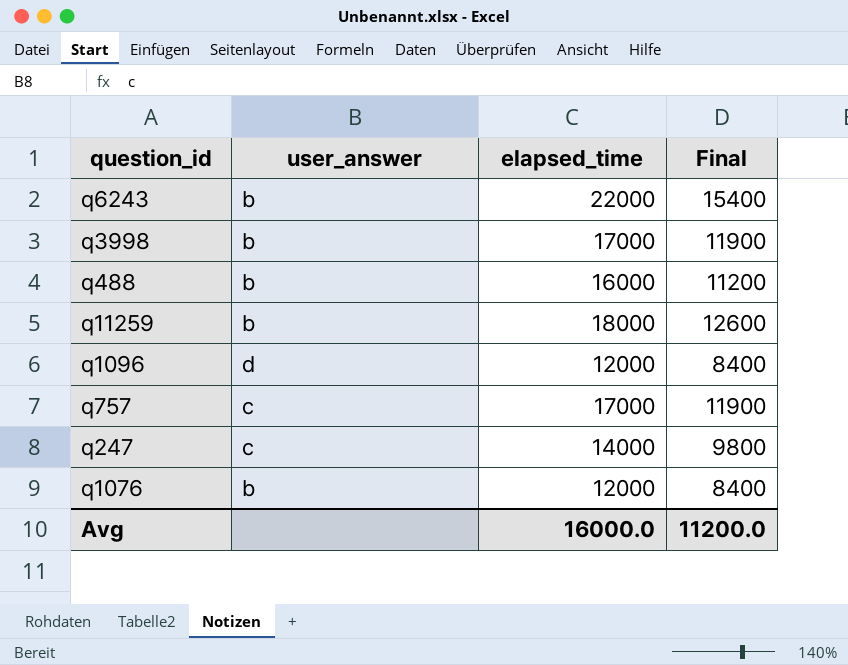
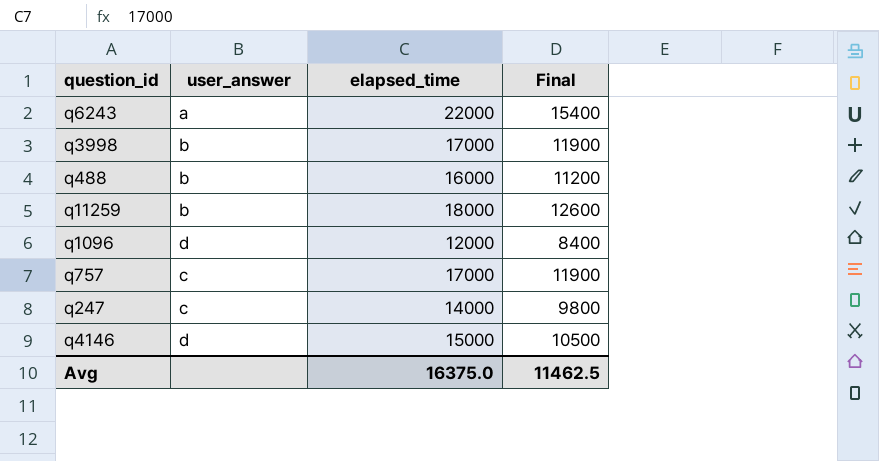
row q1076: b | 12000 | 8400 -> none
q6243 | user_answer: b -> a
row q4146: none -> d | 15000 | 10500
Avg | elapsed_time: 16000.0 -> 16375.0
Avg | Final: 11200.0 -> 11462.5

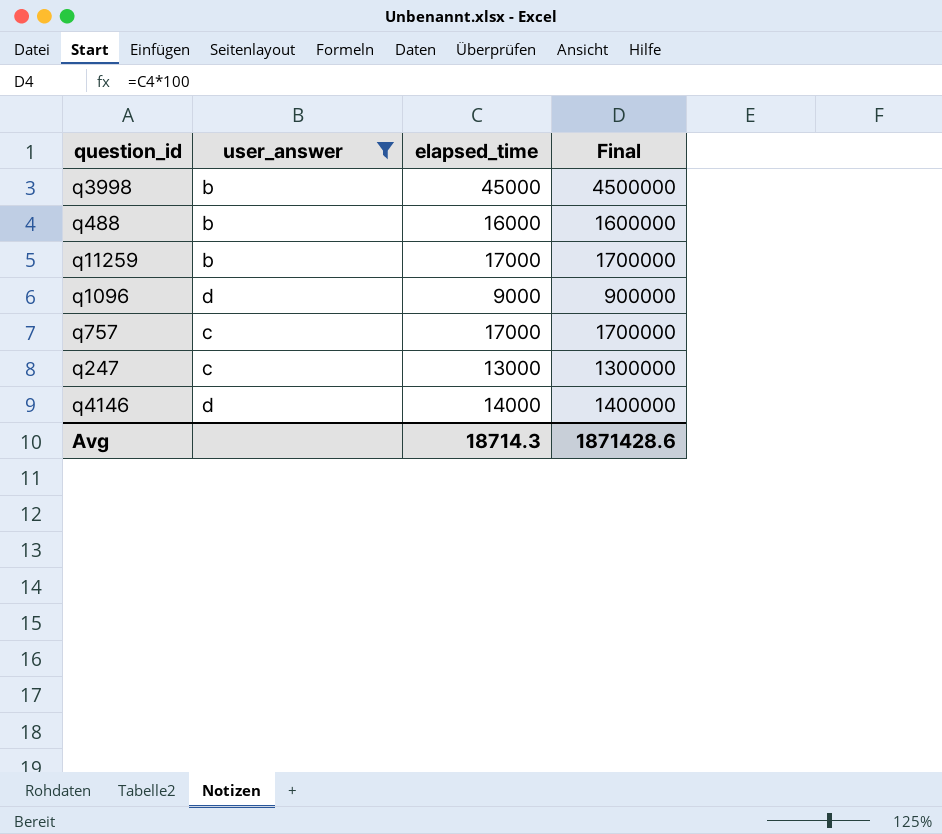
filter: none -> user_answer != a
column Final | formula: [elapsed_time] * 0.7 -> [elapsed_time] * 100
q3998 | elapsed_time: 17000 -> 45000
q11259 | elapsed_time: 18000 -> 17000
q1096 | elapsed_time: 12000 -> 9000
q247 | elapsed_time: 14000 -> 13000
q4146 | elapsed_time: 15000 -> 14000
Avg | elapsed_time: 16375.0 -> 18714.3
Avg | Final: 11462.5 -> 1871428.6

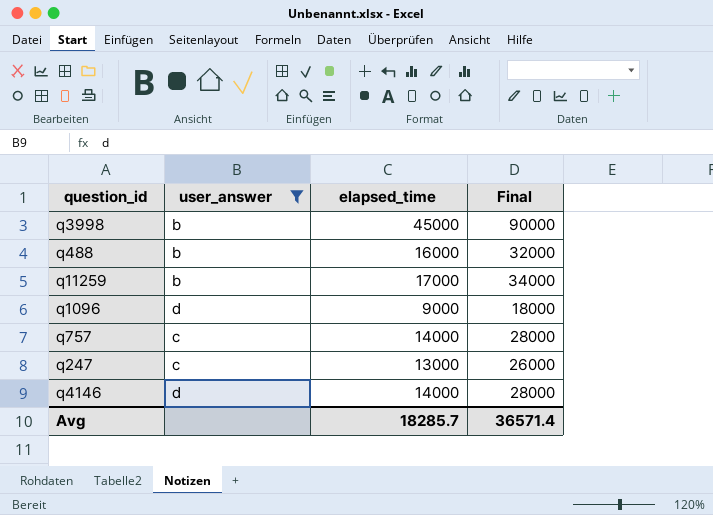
column Final | formula: [elapsed_time] * 100 -> [elapsed_time] * 2
q757 | elapsed_time: 17000 -> 14000
Avg | elapsed_time: 18714.3 -> 18285.7
Avg | Final: 1871428.6 -> 36571.4

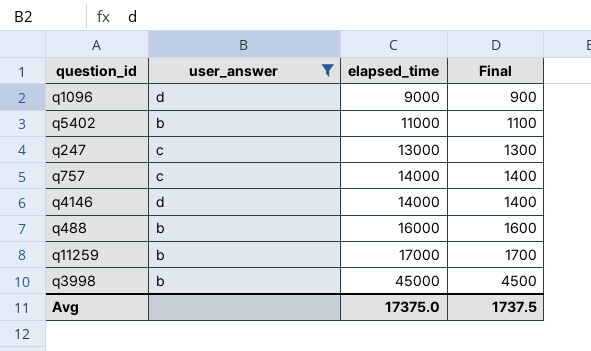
row order: none -> elapsed_time ascending
column Final | formula: [elapsed_time] * 2 -> [elapsed_time] * 0.1
row q5402: none -> b | 11000 | 1100
Avg | elapsed_time: 18285.7 -> 17375.0
Avg | Final: 36571.4 -> 1737.5

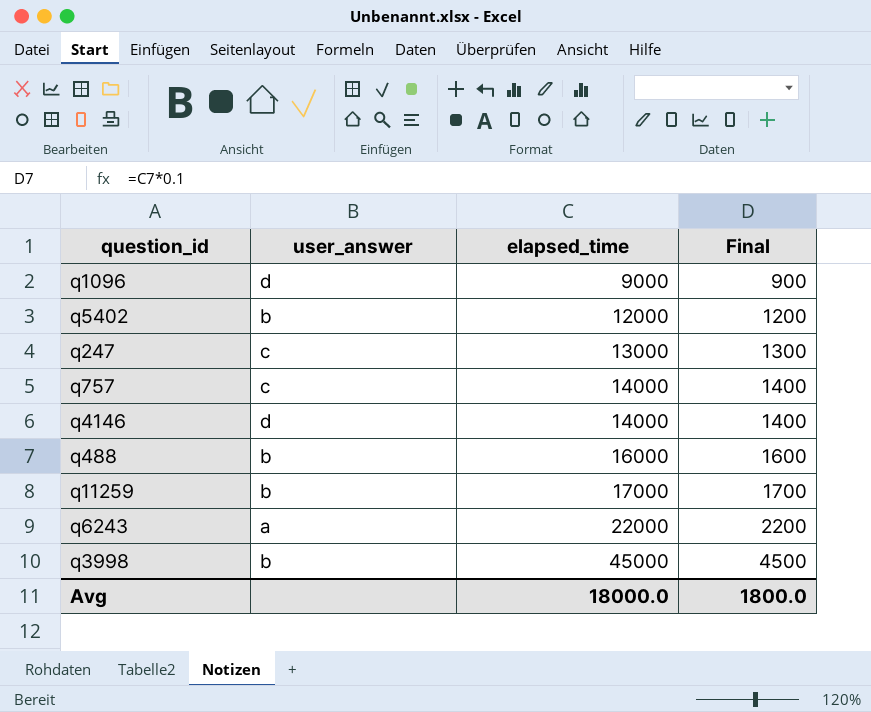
filter: user_answer != a -> none
q5402 | elapsed_time: 11000 -> 12000
q5402 | Final: 1100 -> 1200
Avg | elapsed_time: 17375.0 -> 18000.0
Avg | Final: 1737.5 -> 1800.0

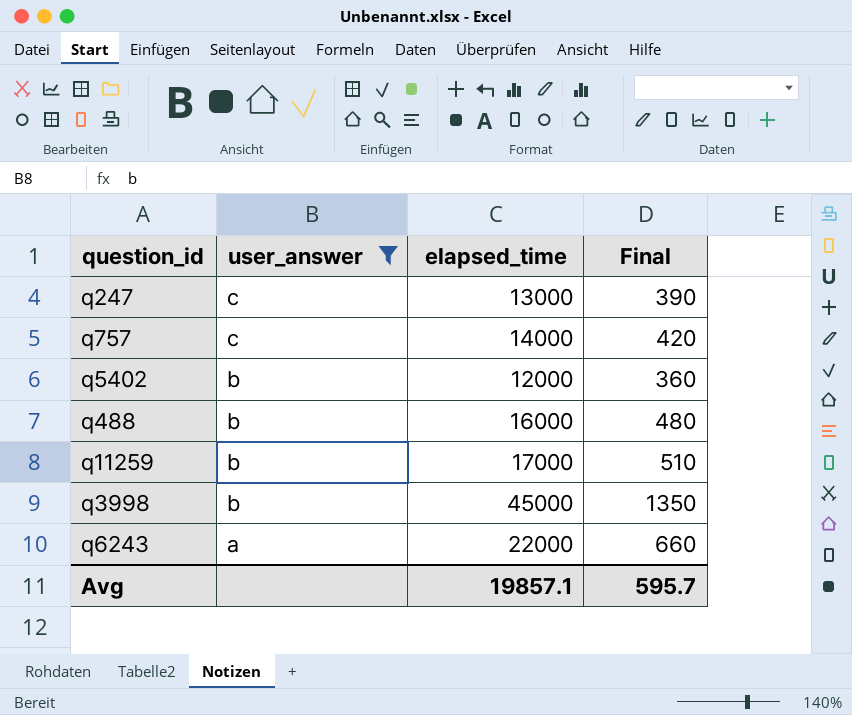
filter: none -> user_answer != d
row order: elapsed_time ascending -> user_answer descending
column Final | formula: [elapsed_time] * 0.1 -> [elapsed_time] * 0.03
Avg | elapsed_time: 18000.0 -> 19857.1
Avg | Final: 1800.0 -> 595.7

